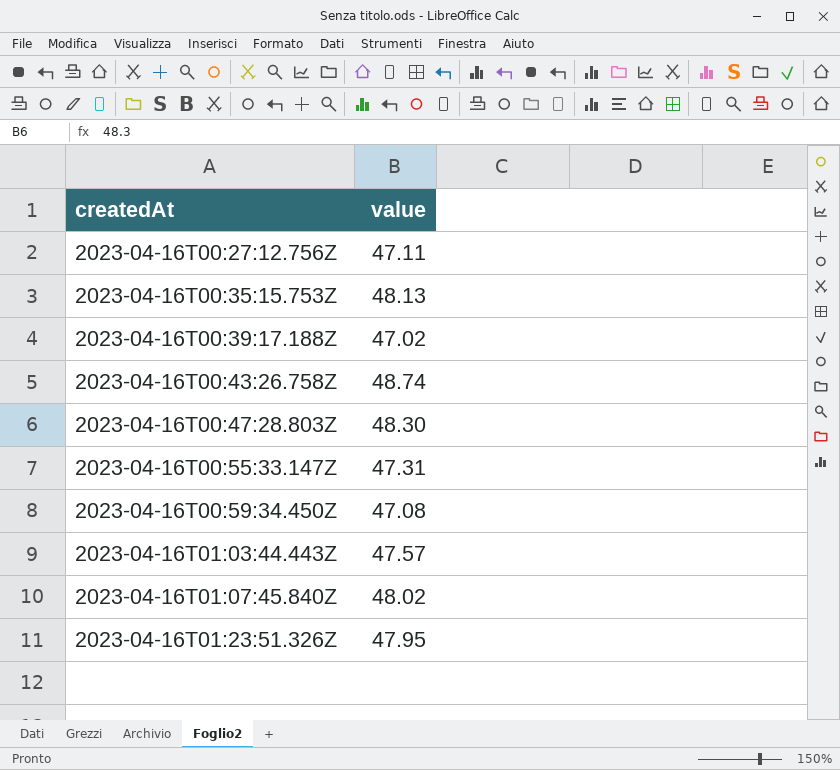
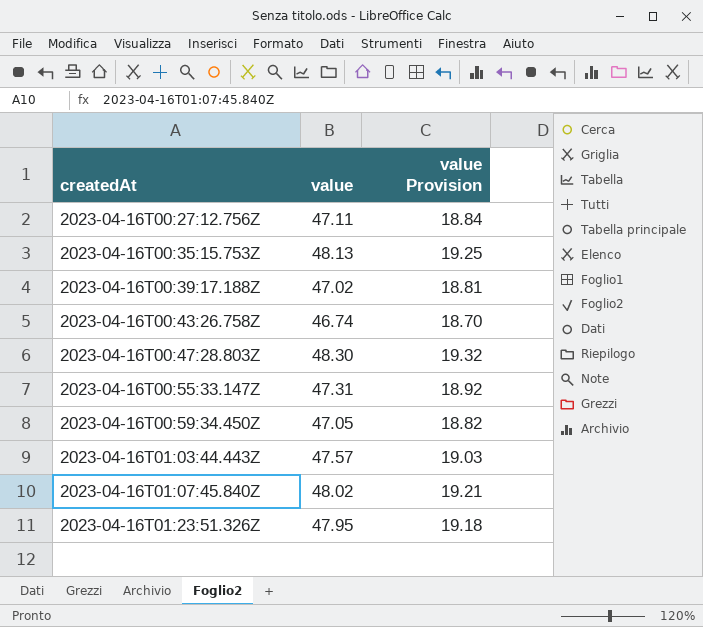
column value Provision | formula: none -> [value] * 0.4
2023-04-16T00:43:26.758Z | value: 48.74 -> 46.74
2023-04-16T00:59:34.450Z | value: 47.08 -> 47.05

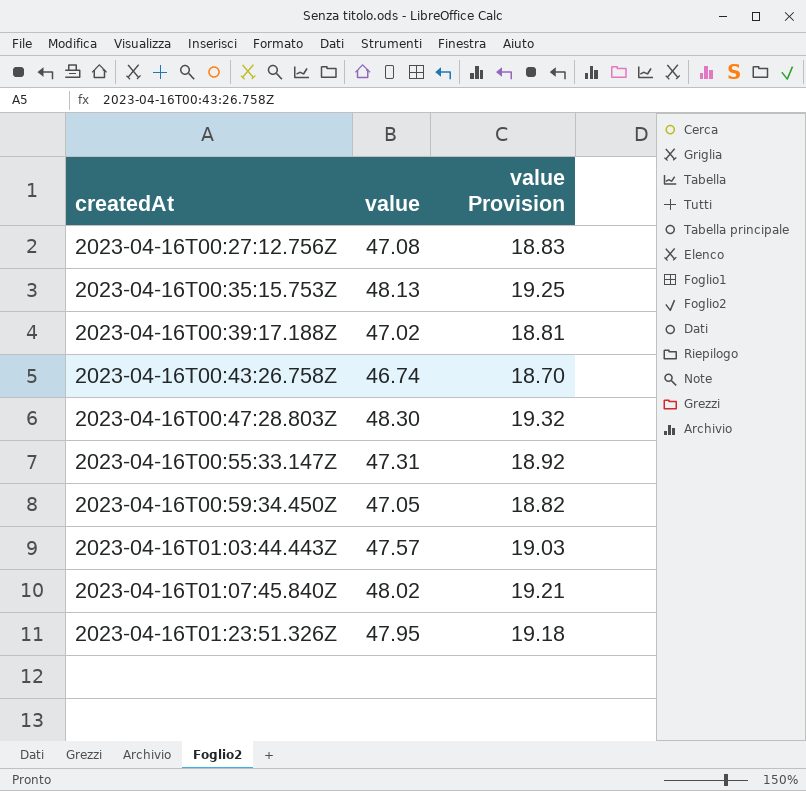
2023-04-16T00:27:12.756Z | value: 47.11 -> 47.08
2023-04-16T00:27:12.756Z | value Provision: 18.84 -> 18.83

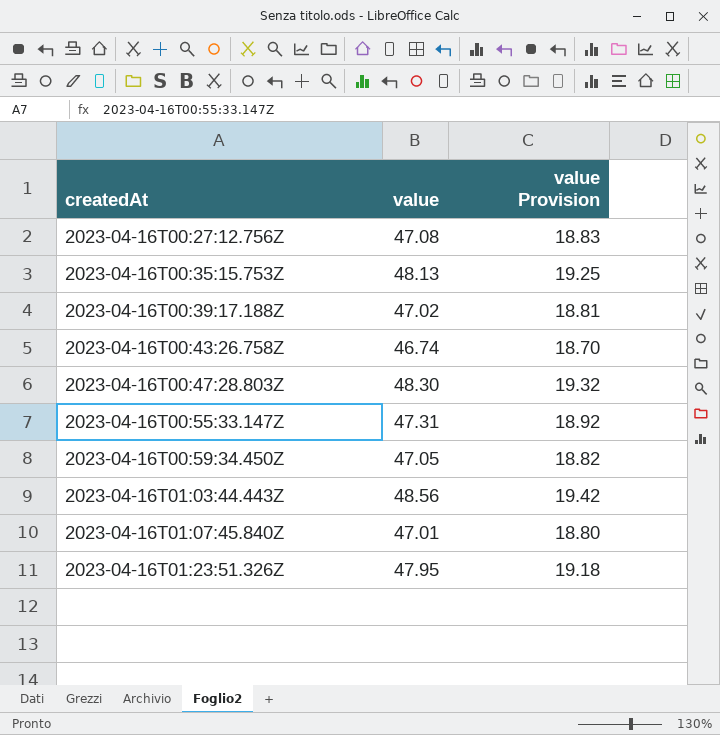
2023-04-16T01:03:44.443Z | value: 47.57 -> 48.56
2023-04-16T01:03:44.443Z | value Provision: 19.03 -> 19.42
2023-04-16T01:07:45.840Z | value: 48.02 -> 47.01
2023-04-16T01:07:45.840Z | value Provision: 19.21 -> 18.80

